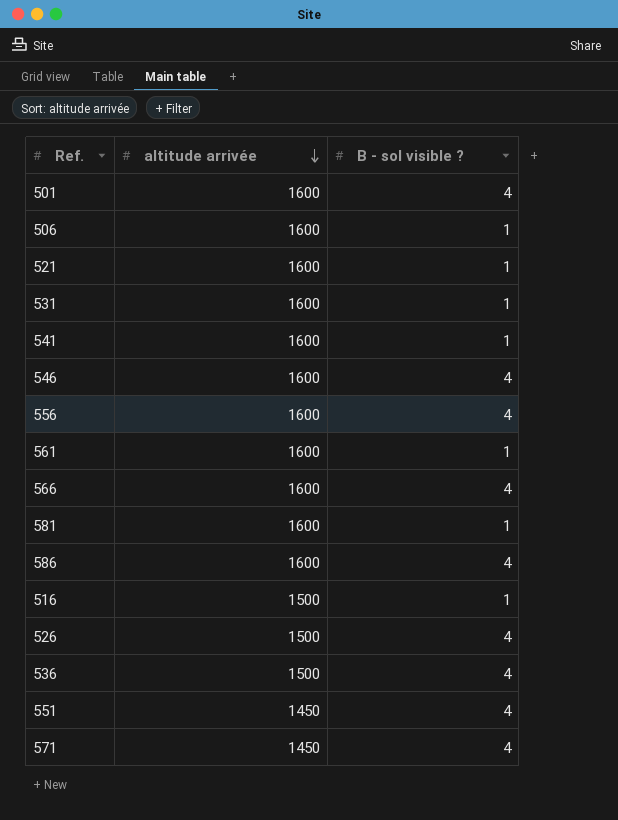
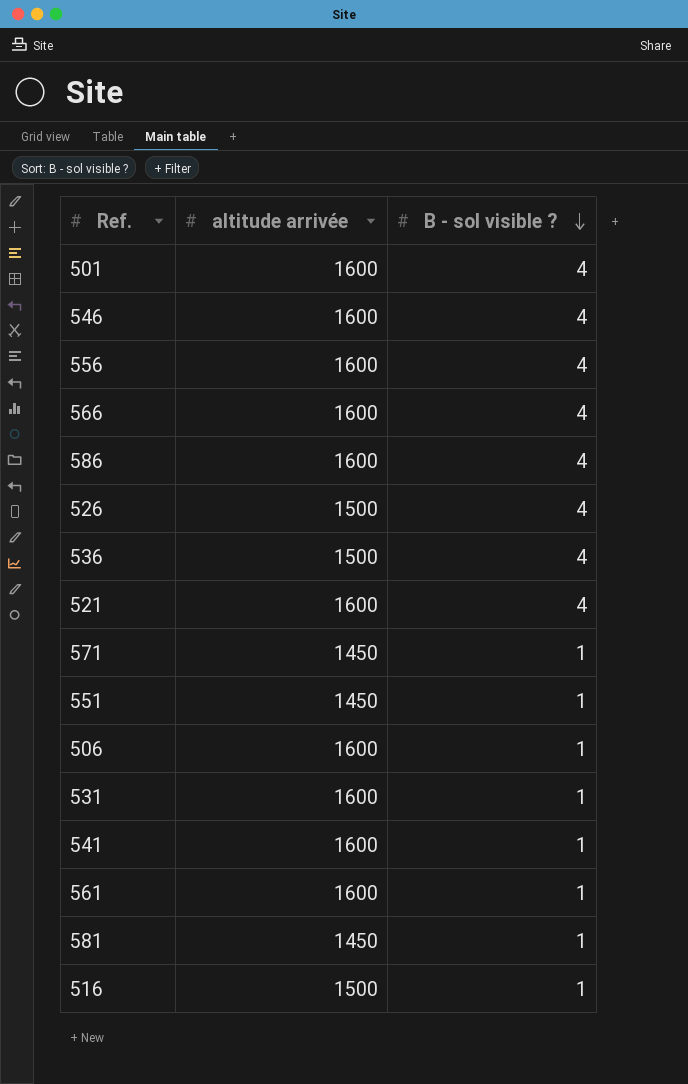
row order: altitude arrivée descending -> B - sol visible ? descending
521 | B - sol visible ?: 1 -> 4
571 | B - sol visible ?: 4 -> 1
551 | B - sol visible ?: 4 -> 1
581 | altitude arrivée: 1600 -> 1450

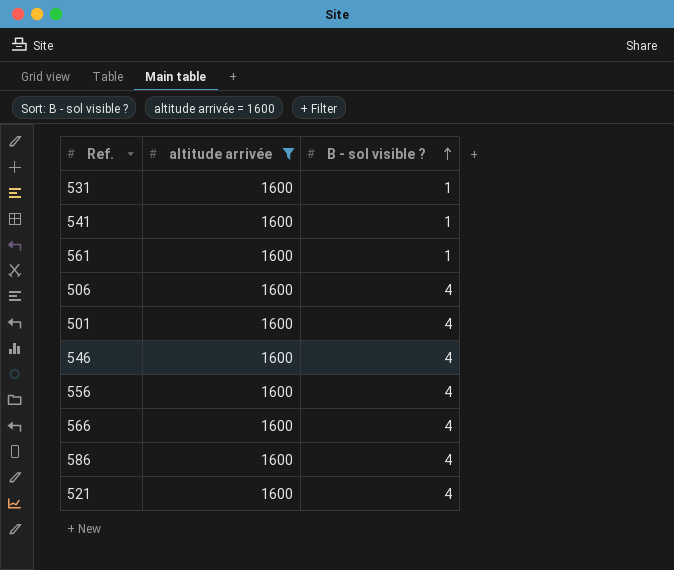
filter: none -> altitude arrivée = 1600
row order: B - sol visible ? descending -> B - sol visible ? ascending
506 | B - sol visible ?: 1 -> 4

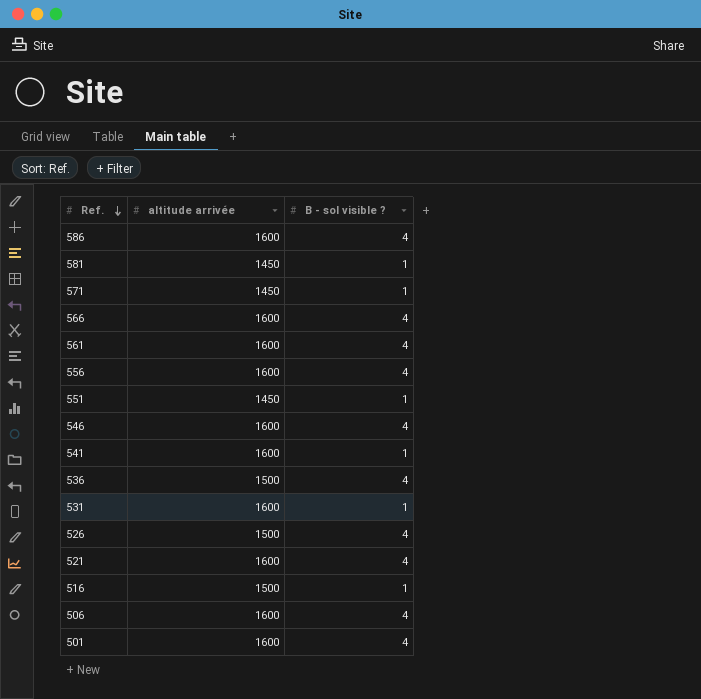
filter: altitude arrivée = 1600 -> none
row order: B - sol visible ? ascending -> Ref. descending
561 | B - sol visible ?: 1 -> 4

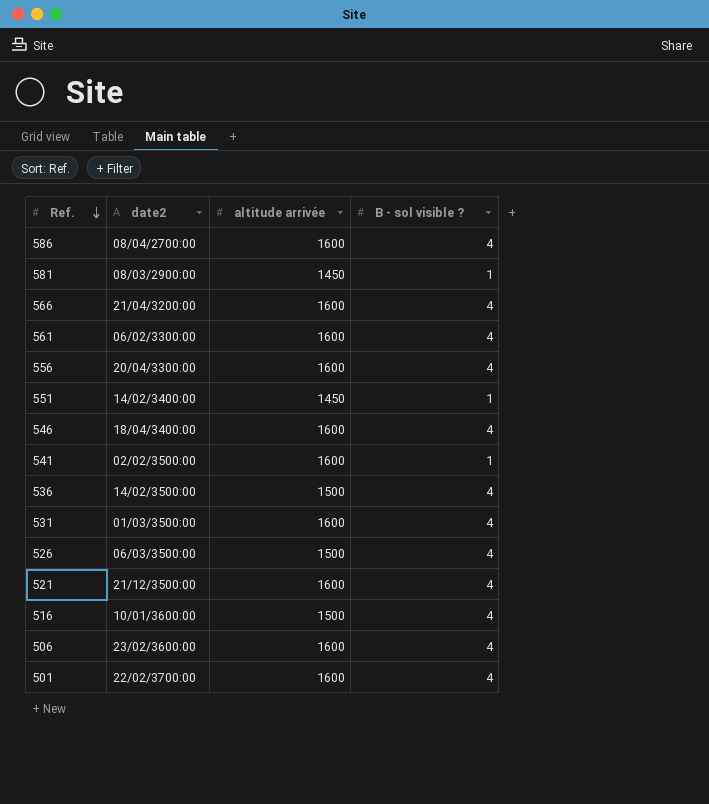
column date2 | position: none -> 2
row 571: 1450 | 1 -> none
531 | B - sol visible ?: 1 -> 4
516 | B - sol visible ?: 1 -> 4

